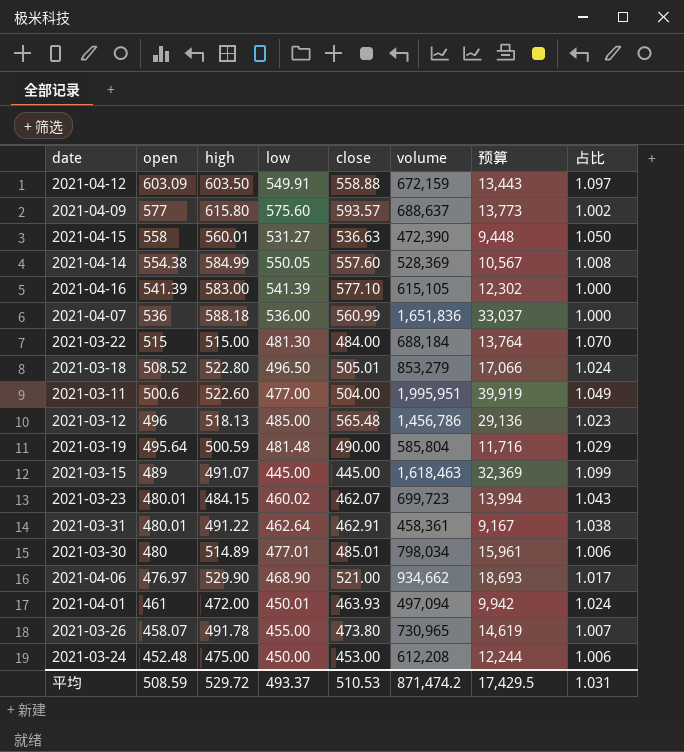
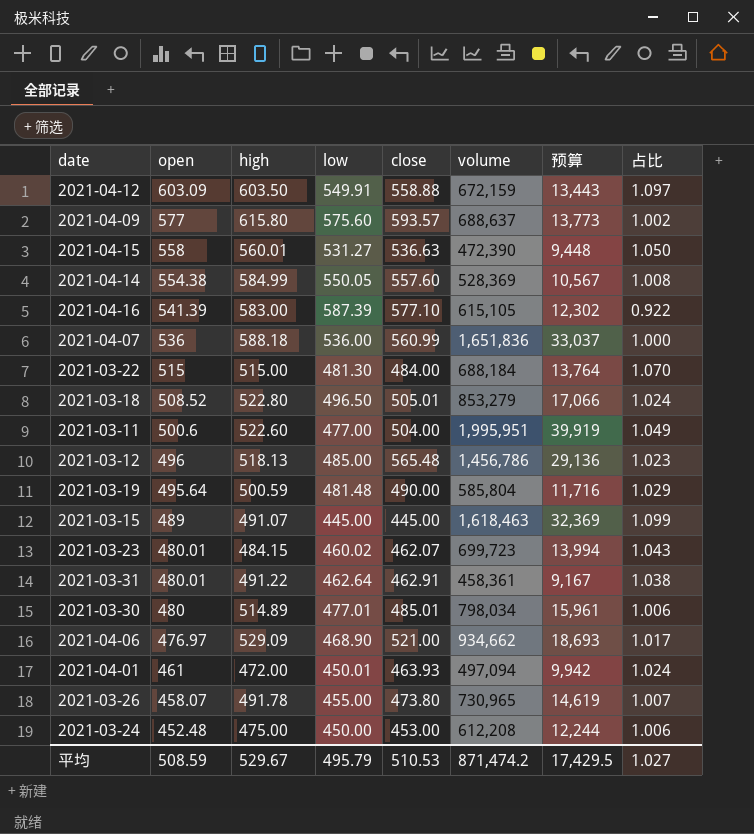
2021-04-16 | low: 541.39 -> 587.39
2021-04-16 | 占比: 1.000 -> 0.922
2021-04-06 | high: 529.90 -> 529.09
平均 | high: 529.72 -> 529.67
平均 | low: 493.37 -> 495.79
平均 | 占比: 1.031 -> 1.027

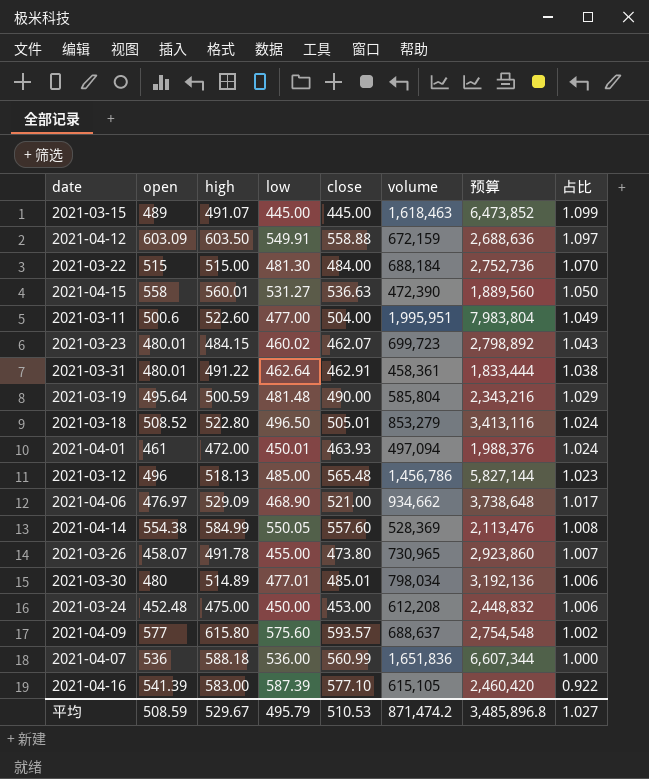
row order: open descending -> 占比 descending
column 预算 | formula: [volume] * 0.02 -> [volume] * 4
平均 | 预算: 17,429.5 -> 3,485,896.8

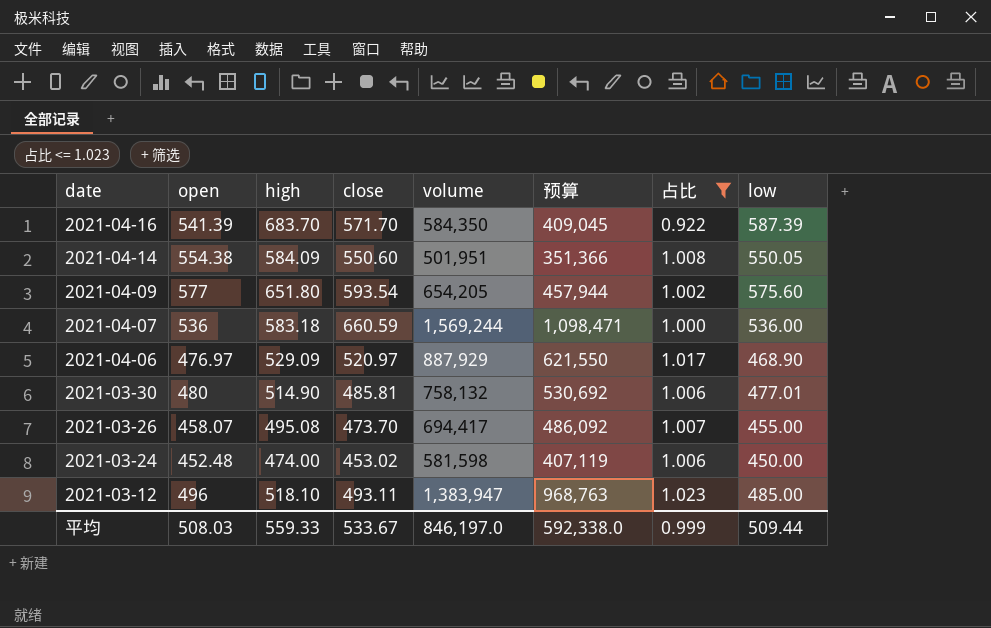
filter: none -> 占比 <= 1.023
row order: 占比 descending -> date descending
column 预算 | formula: [volume] * 4 -> [volume] * 0.7
column low | position: 4 -> 8
2021-04-16 | high: 583.00 -> 683.70
2021-04-16 | close: 577.10 -> 571.70
2021-04-16 | volume: 615,105 -> 584,350
2021-04-14 | high: 584.99 -> 584.09
2021-04-14 | close: 557.60 -> 550.60
2021-04-14 | volume: 528,369 -> 501,951
2021-04-09 | high: 615.80 -> 651.80
2021-04-09 | close: 593.57 -> 593.54
2021-04-09 | volume: 688,637 -> 654,205
2021-04-07 | high: 588.18 -> 583.18
2021-04-07 | close: 560.99 -> 660.59
2021-04-07 | volume: 1,651,836 -> 1,569,244
2021-04-06 | close: 521.00 -> 520.97
2021-04-06 | volume: 934,662 -> 887,929
2021-03-30 | high: 514.89 -> 514.90
2021-03-30 | close: 485.01 -> 485.81
2021-03-30 | volume: 798,034 -> 758,132
2021-03-26 | high: 491.78 -> 495.08
2021-03-26 | close: 473.80 -> 473.70
2021-03-26 | volume: 730,965 -> 694,417
2021-03-24 | high: 475.00 -> 474.00
2021-03-24 | close: 453.00 -> 453.02
2021-03-24 | volume: 612,208 -> 581,598
2021-03-12 | high: 518.13 -> 518.10
2021-03-12 | close: 565.48 -> 493.11
2021-03-12 | volume: 1,456,786 -> 1,383,947
平均 | open: 508.59 -> 508.03
平均 | high: 529.67 -> 559.33
平均 | close: 510.53 -> 533.67
平均 | volume: 871,474.2 -> 846,197.0
平均 | 预算: 3,485,896.8 -> 592,338.0
平均 | 占比: 1.027 -> 0.999
平均 | low: 495.79 -> 509.44

